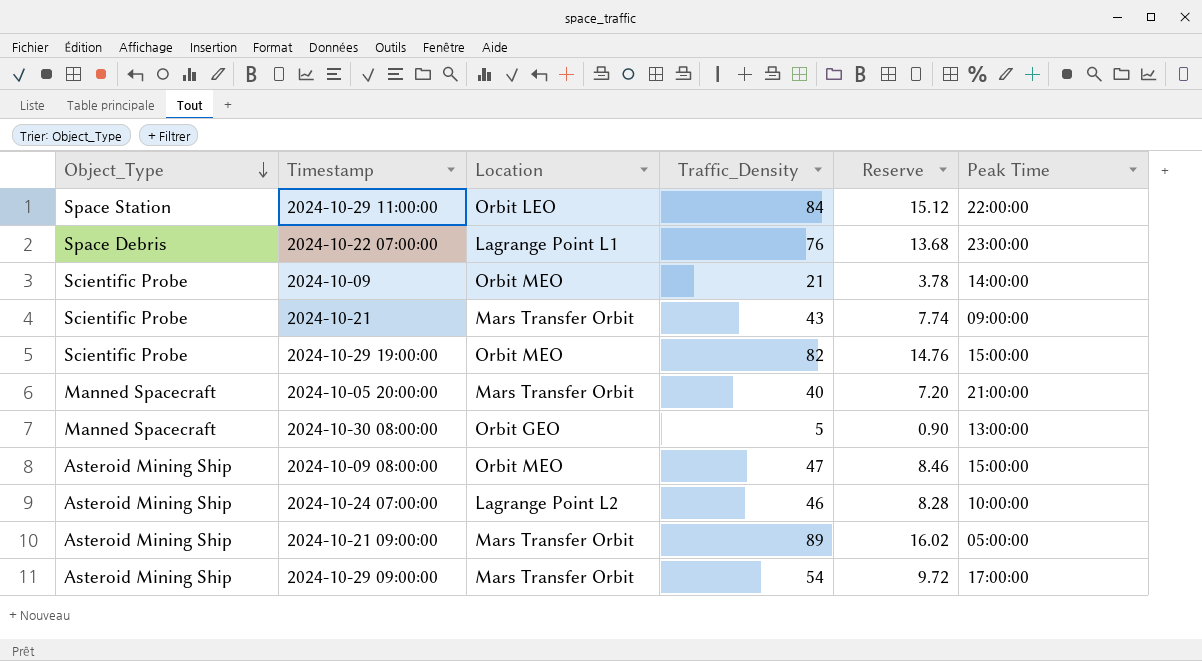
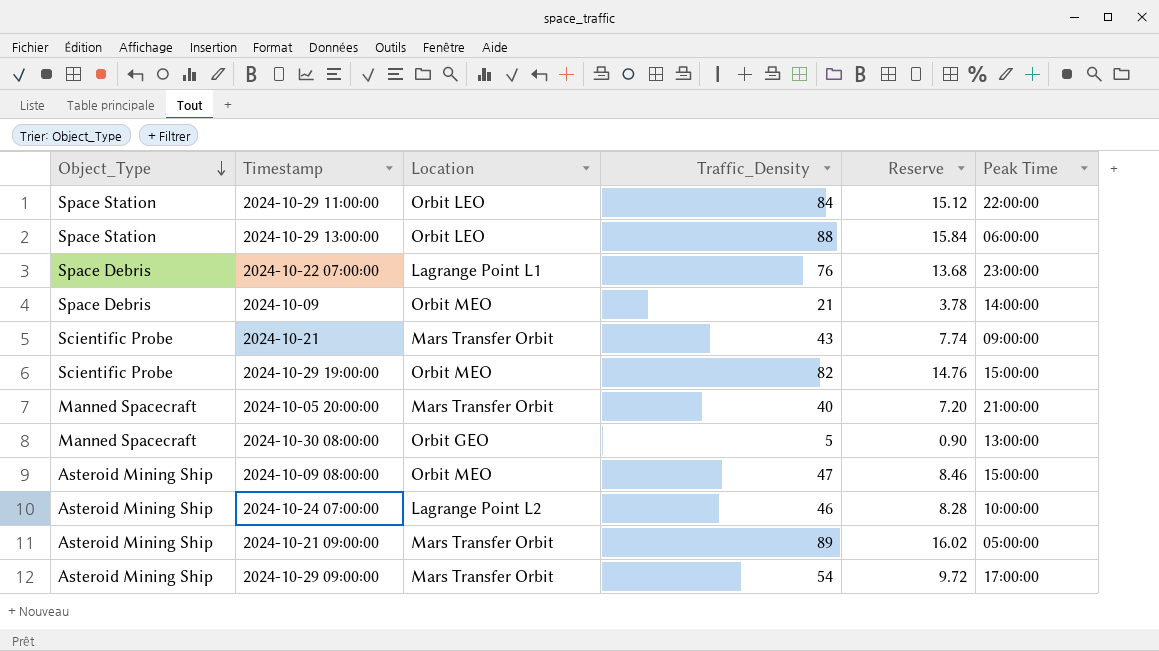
row 2024-10-29 13:00:00: none -> Space Station | Orbit LEO | 88 | 15.84 | 06:00:00
2024-10-09 | Object_Type: Scientific Probe -> Space Debris

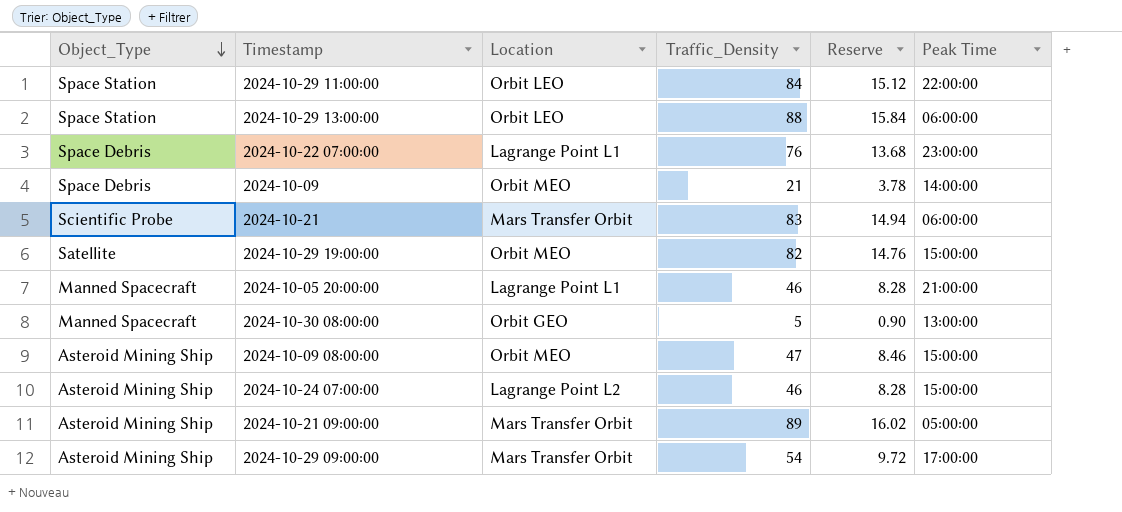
2024-10-21 | Traffic_Density: 43 -> 83
2024-10-21 | Reserve: 7.74 -> 14.94
2024-10-21 | Peak Time: 09:00:00 -> 06:00:00
2024-10-29 19:00:00 | Object_Type: Scientific Probe -> Satellite
2024-10-05 20:00:00 | Location: Mars Transfer Orbit -> Lagrange Point L1
2024-10-05 20:00:00 | Traffic_Density: 40 -> 46
2024-10-05 20:00:00 | Reserve: 7.20 -> 8.28
2024-10-24 07:00:00 | Peak Time: 10:00:00 -> 15:00:00

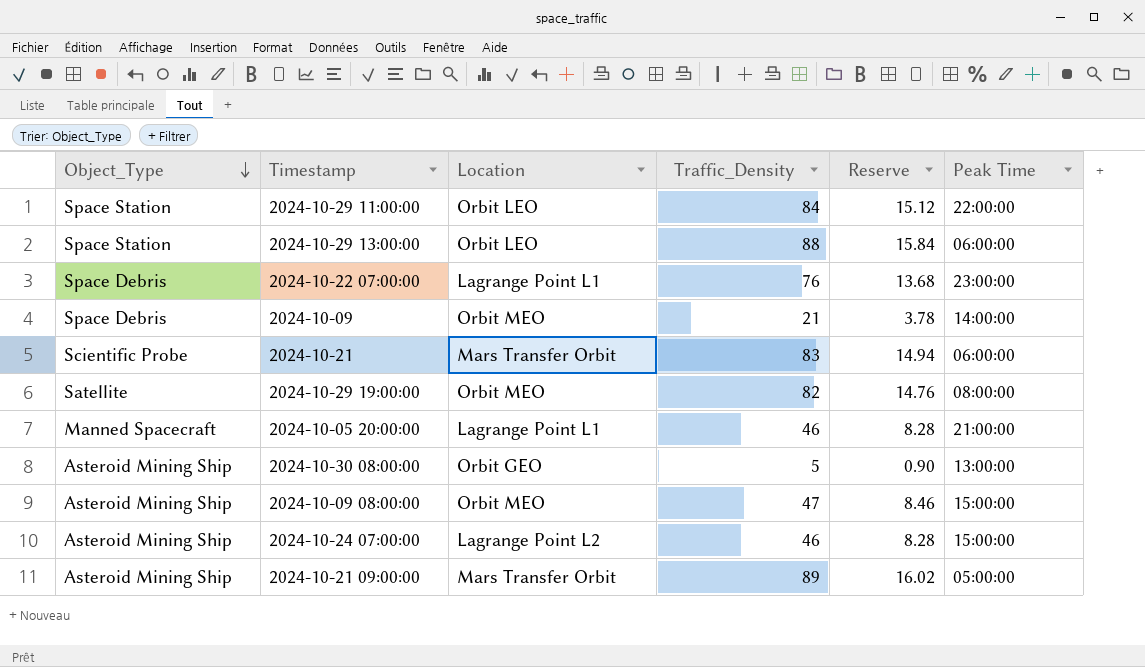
row 2024-10-29 09:00:00: Asteroid Mining Ship | Mars Transfer Orbit | 54 | 9.72 | 17:00:00 -> none
2024-10-29 19:00:00 | Peak Time: 15:00:00 -> 08:00:00
2024-10-30 08:00:00 | Object_Type: Manned Spacecraft -> Asteroid Mining Ship

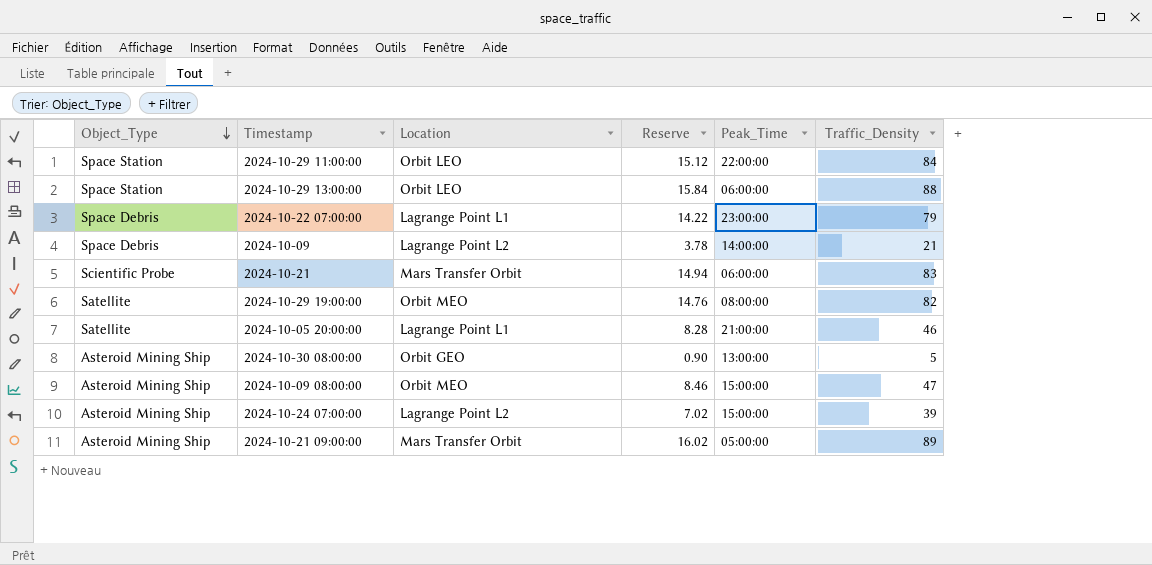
column name: Peak Time -> Peak_Time
column Traffic_Density | position: 4 -> 6
2024-10-22 07:00:00 | Reserve: 13.68 -> 14.22
2024-10-22 07:00:00 | Traffic_Density: 76 -> 79
2024-10-09 | Location: Orbit MEO -> Lagrange Point L2
2024-10-05 20:00:00 | Object_Type: Manned Spacecraft -> Satellite
2024-10-24 07:00:00 | Reserve: 8.28 -> 7.02
2024-10-24 07:00:00 | Traffic_Density: 46 -> 39

